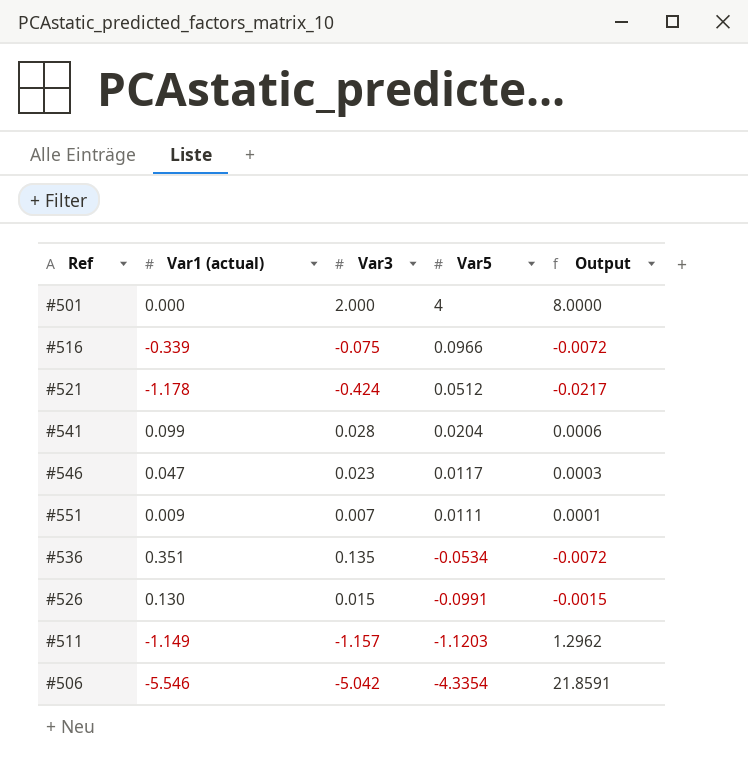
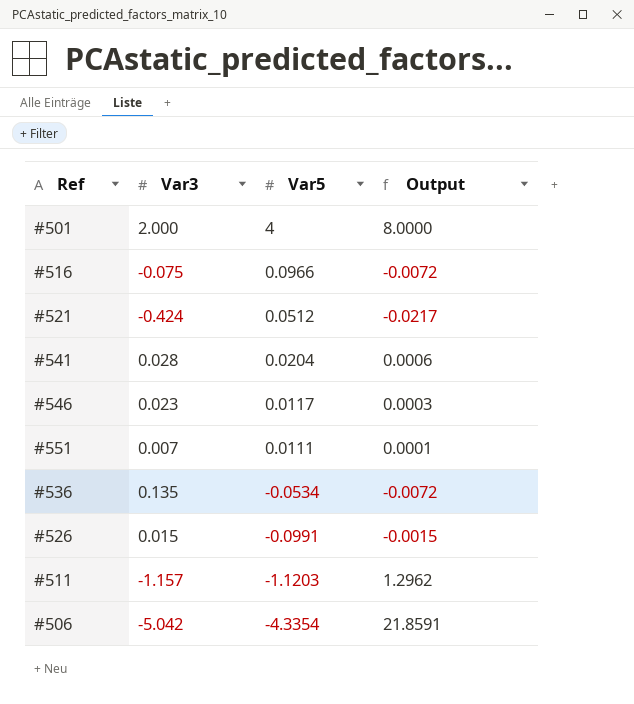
column Var1 (actual) | position: 2 -> none

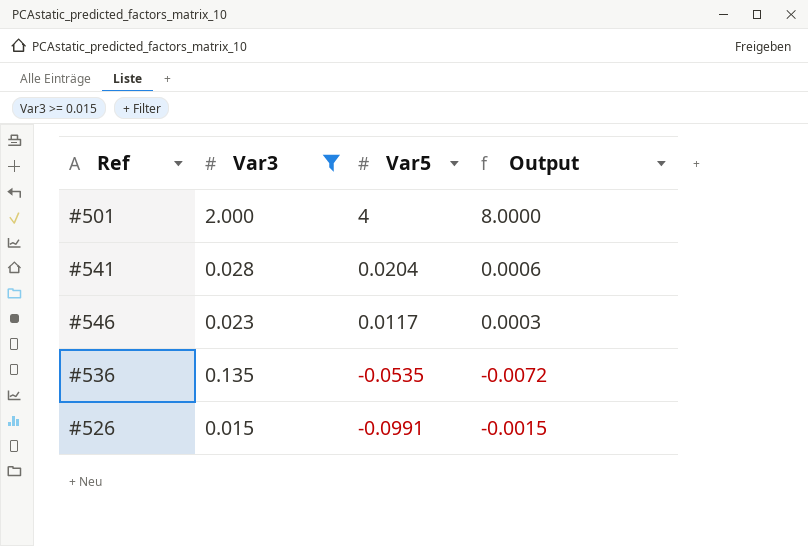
filter: none -> Var3 >= 0.015
#536 | Var5: -0.0534 -> -0.0535

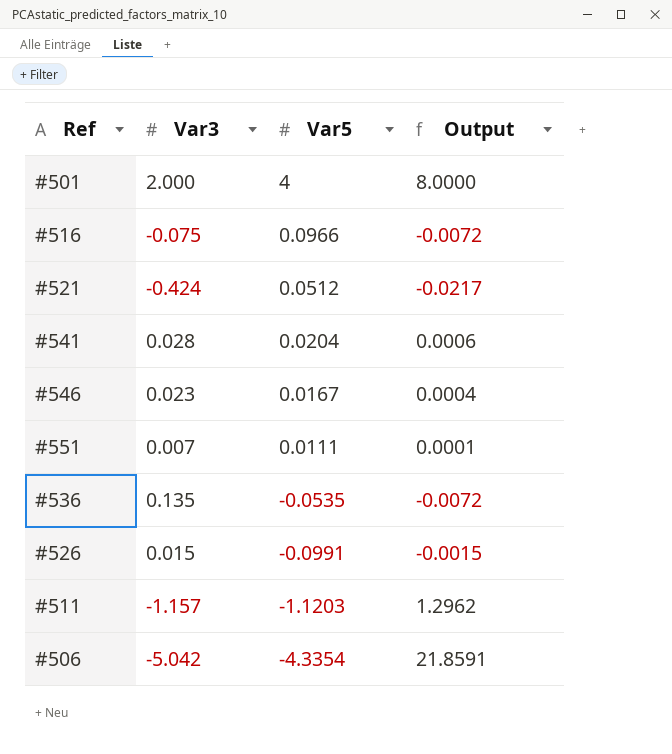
filter: Var3 >= 0.015 -> none
#546 | Var5: 0.0117 -> 0.0167
#546 | Output: 0.0003 -> 0.0004

